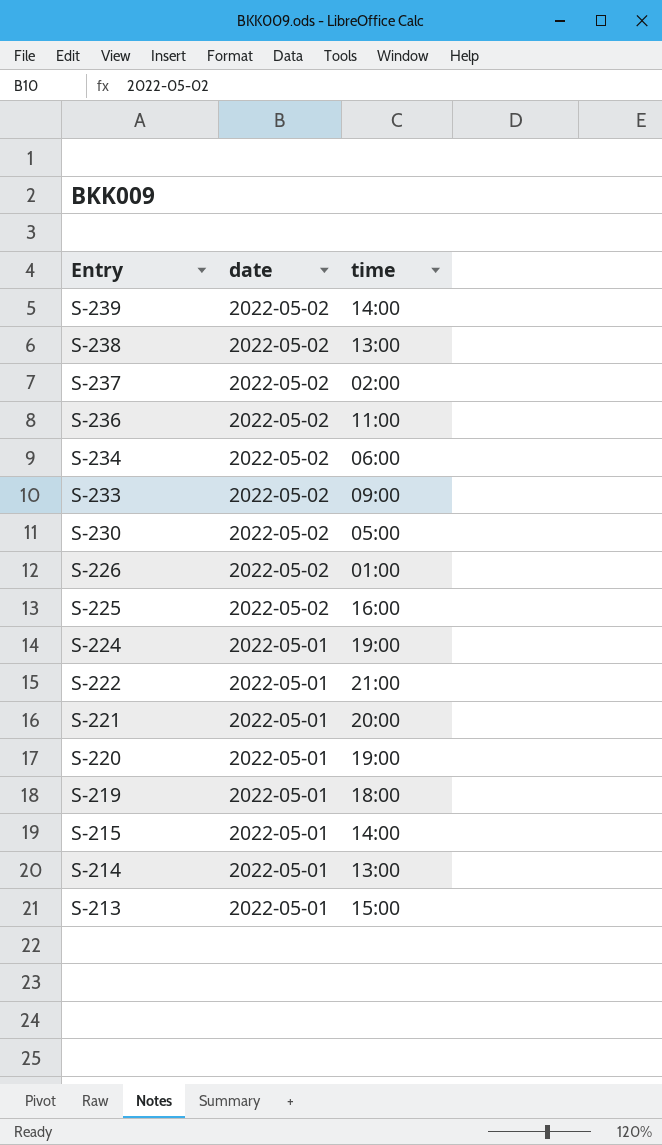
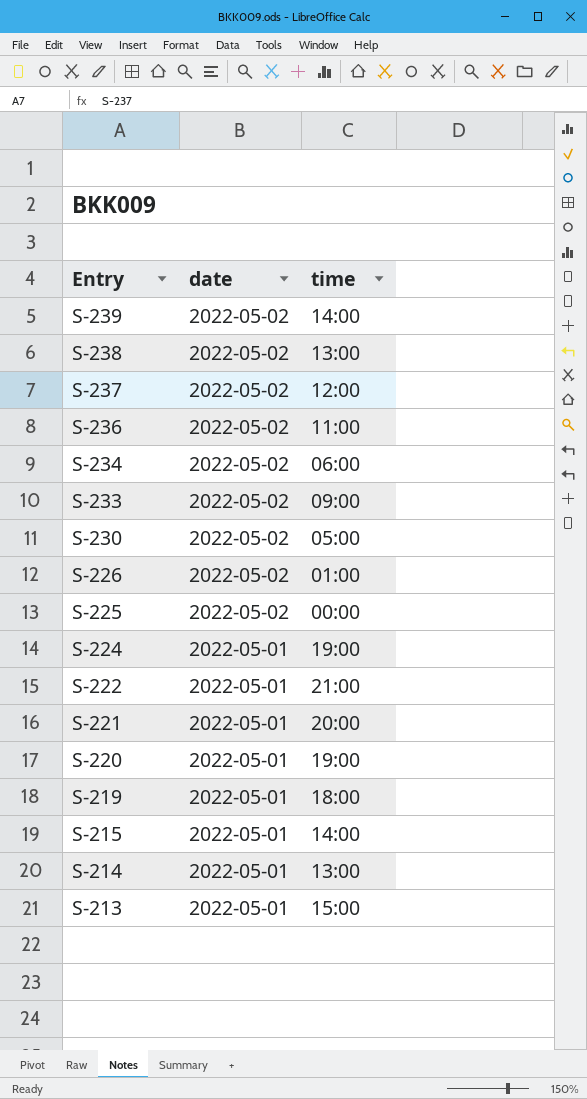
S-237 | time: 02:00 -> 12:00
S-225 | time: 16:00 -> 00:00

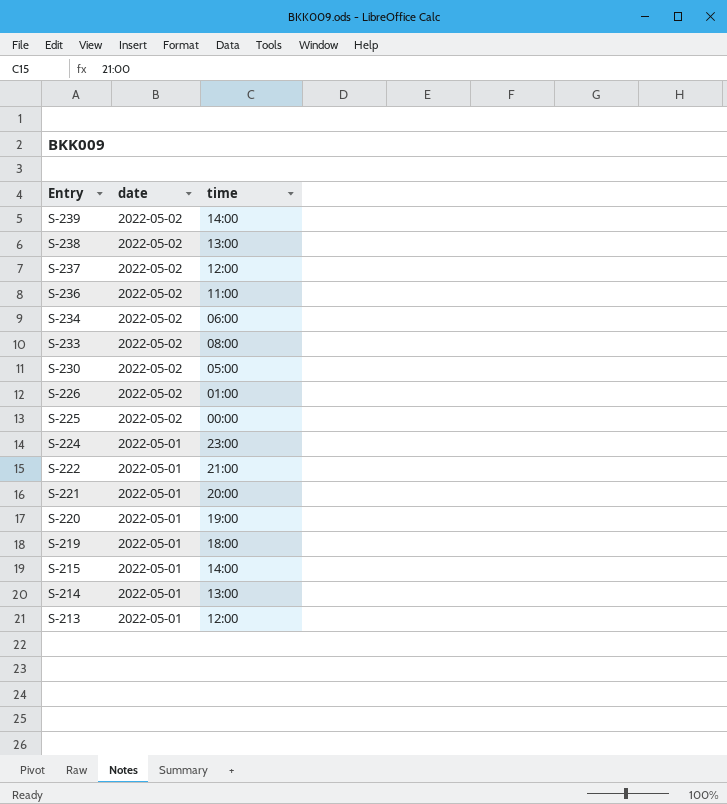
S-233 | time: 09:00 -> 08:00
S-224 | time: 19:00 -> 23:00
S-213 | time: 15:00 -> 12:00

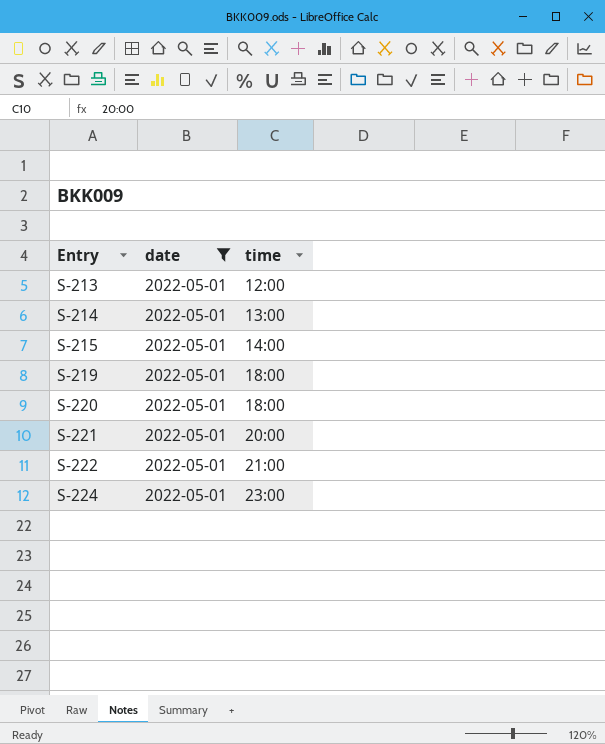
filter: none -> date = 2022-05-01
row order: Entry descending -> Entry ascending
S-220 | time: 19:00 -> 18:00

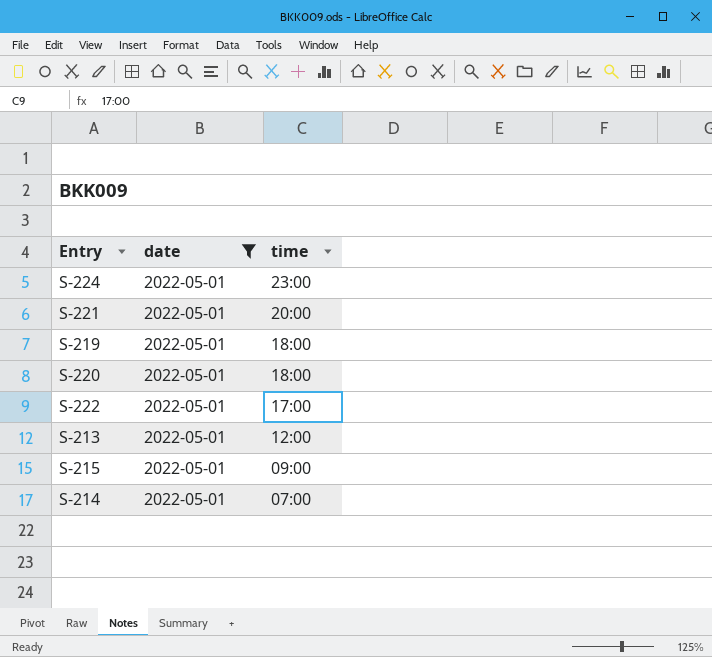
row order: Entry ascending -> time descending
S-222 | time: 21:00 -> 17:00
S-215 | time: 14:00 -> 09:00
S-214 | time: 13:00 -> 07:00

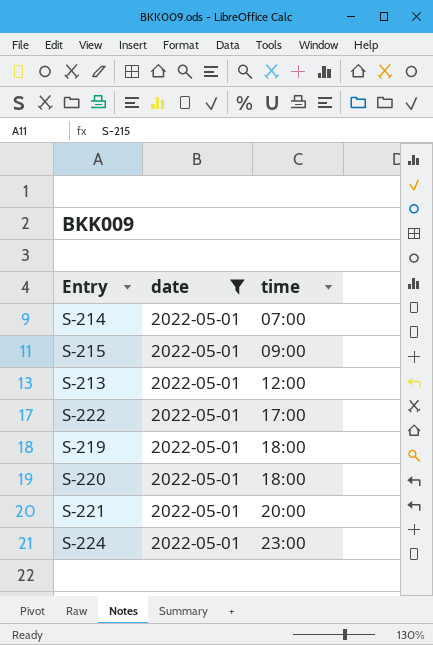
row order: time descending -> time ascending

